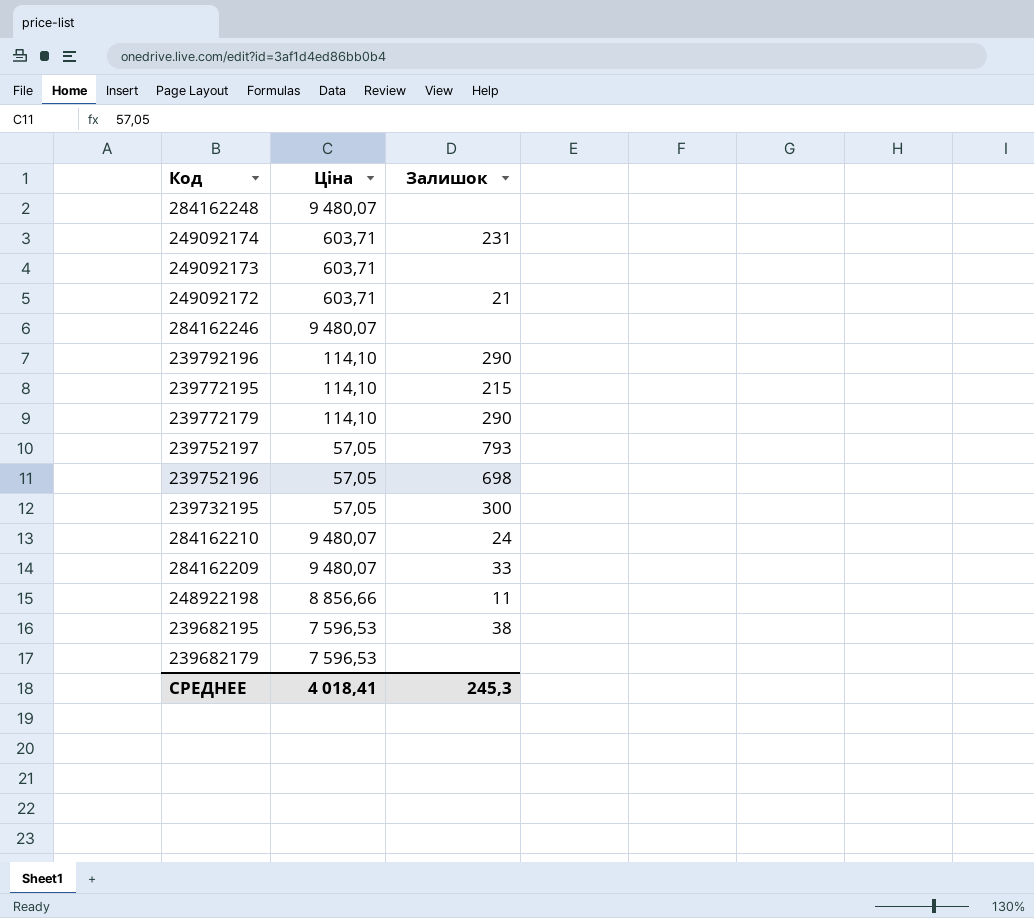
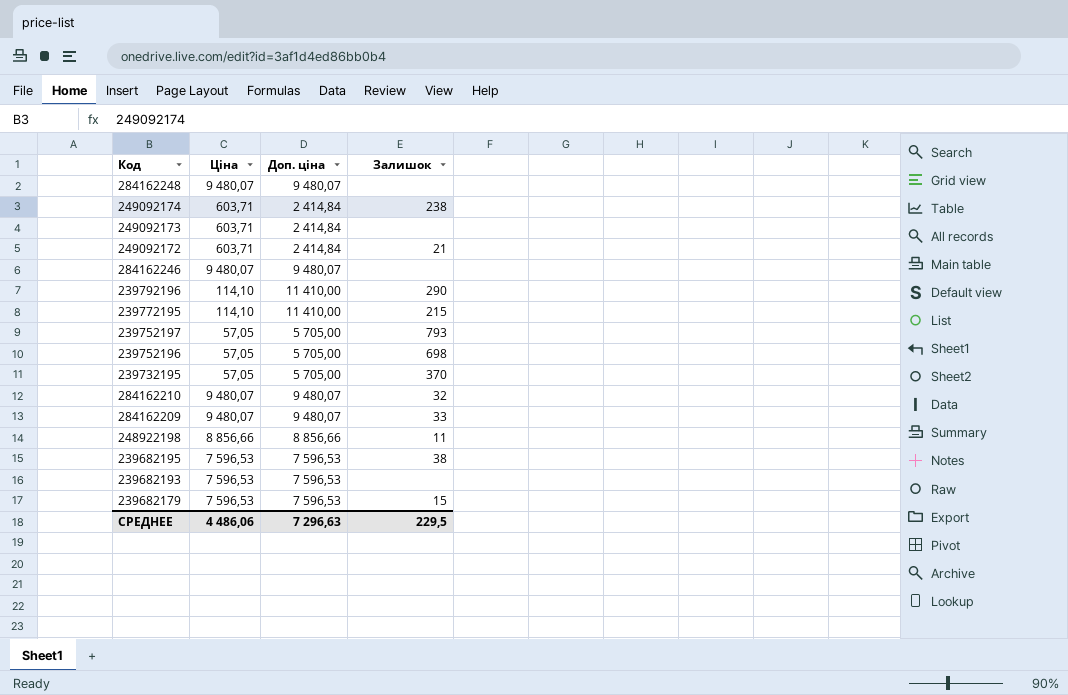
column Доп. ціна | position: none -> 3
row 239772179: 114,10 | 290 -> none
249092174 | Залишок: 231 -> 238
239732195 | Залишок: 300 -> 370
284162210 | Залишок: 24 -> 32
row 239682193: none -> 7 596,53 | 7 596,53 | none
239682179 | Залишок: none -> 15
СРЕДНЕЕ | Ціна: 4 018,41 -> 4 486,06
СРЕДНЕЕ | Залишок: 245,3 -> 229,5

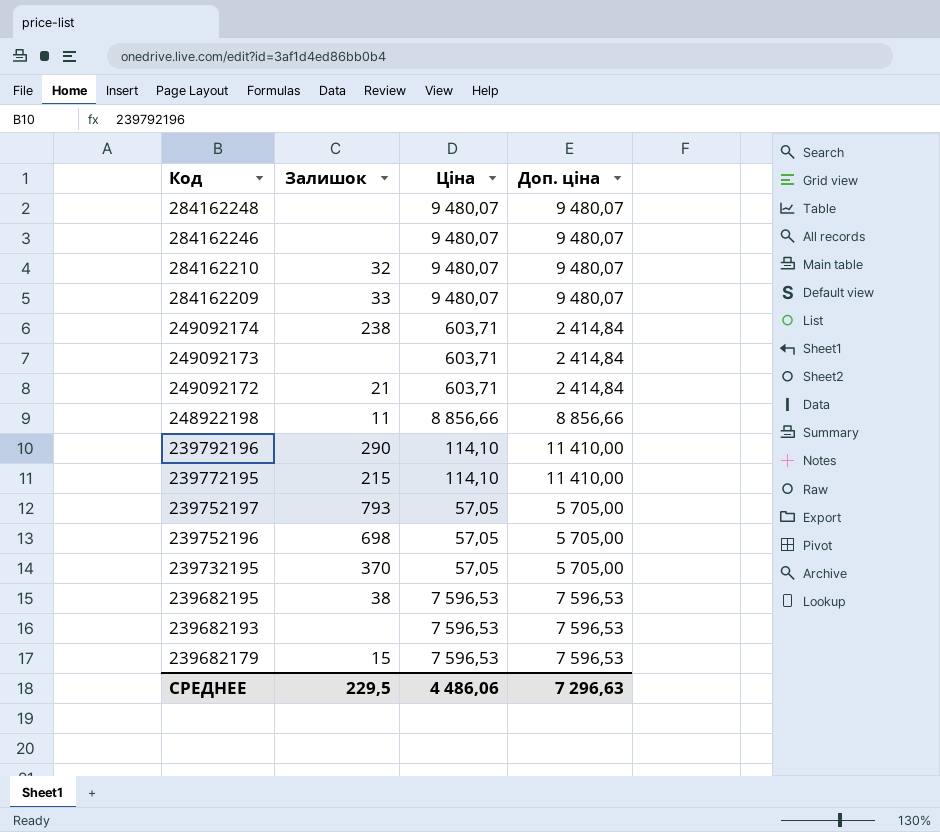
row order: none -> Код descending
column Залишок | position: 4 -> 2

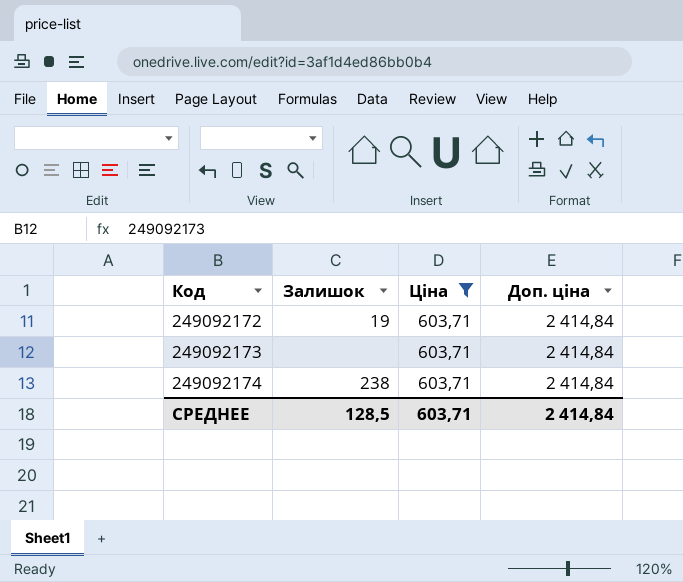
filter: none -> Ціна = 603,71
row order: Код descending -> Код ascending
249092172 | Залишок: 21 -> 19
СРЕДНЕЕ | Залишок: 229,5 -> 128,5
СРЕДНЕЕ | Ціна: 4 486,06 -> 603,71
СРЕДНЕЕ | Доп. ціна: 7 296,63 -> 2 414,84

